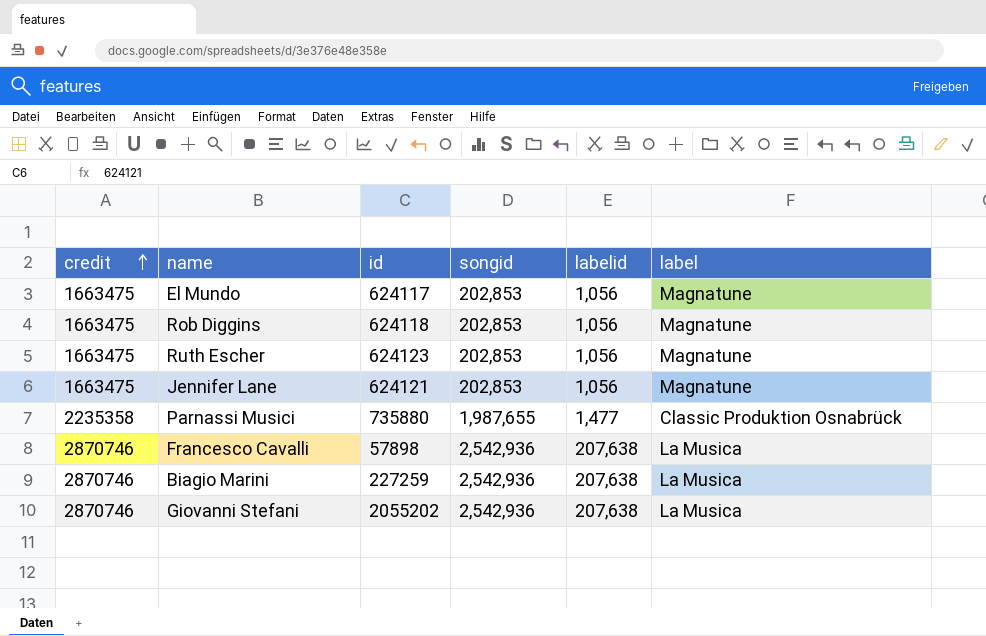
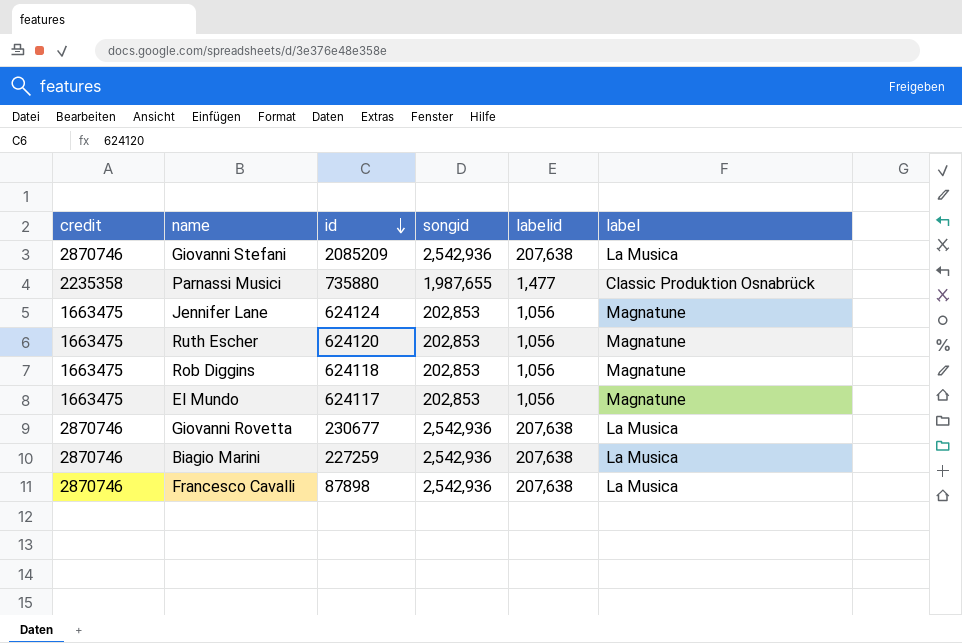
row order: credit ascending -> id descending
Giovanni Stefani | id: 2055202 -> 2085209
Jennifer Lane | id: 624121 -> 624124
Ruth Escher | id: 624123 -> 624120
row Giovanni Rovetta: none -> 2870746 | 230677 | 2,542,936 | 207,638 | La Musica
Francesco Cavalli | id: 57898 -> 87898

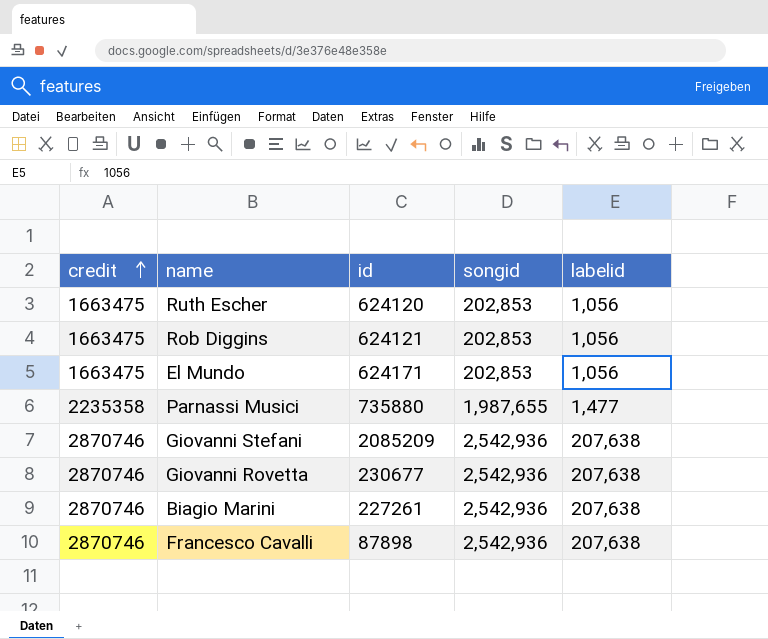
row order: id descending -> credit ascending
column label | position: 6 -> none
row Jennifer Lane: 1663475 | 624124 | 202,853 | 1,056 | Magnatune -> none
Rob Diggins | id: 624118 -> 624121
El Mundo | id: 624117 -> 624171
Biagio Marini | id: 227259 -> 227261

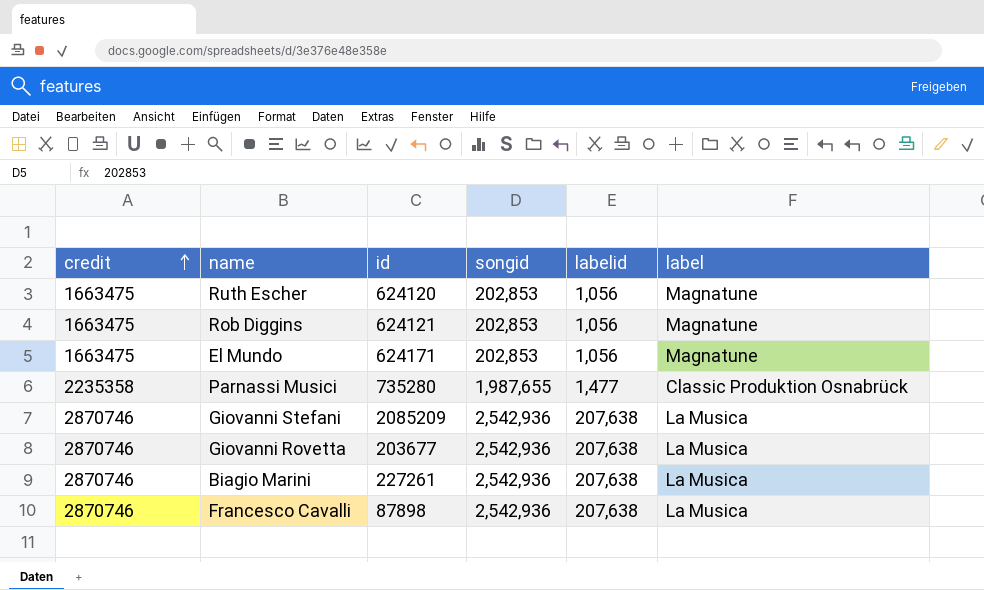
column label | position: none -> 6
Parnassi Musici | id: 735880 -> 735280
Giovanni Rovetta | id: 230677 -> 203677

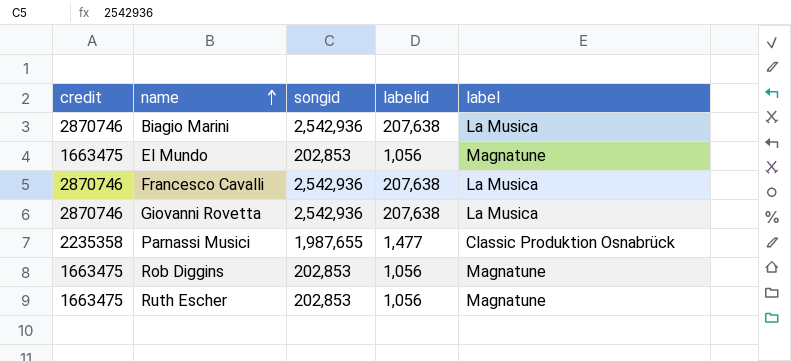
row order: credit ascending -> name ascending
column id | position: 3 -> none
row Giovanni Stefani: 2870746 | 2085209 | 2,542,936 | 207,638 | La Musica -> none

